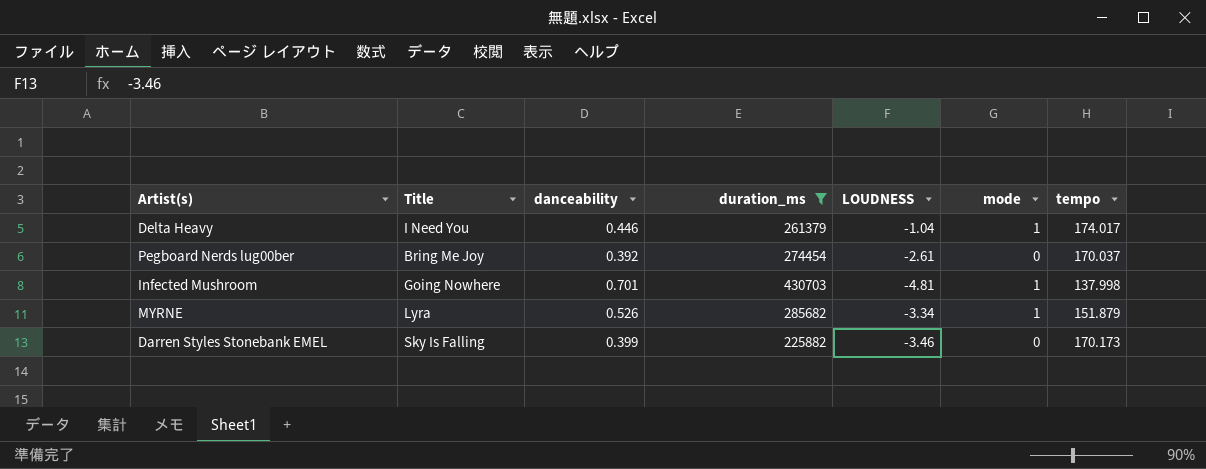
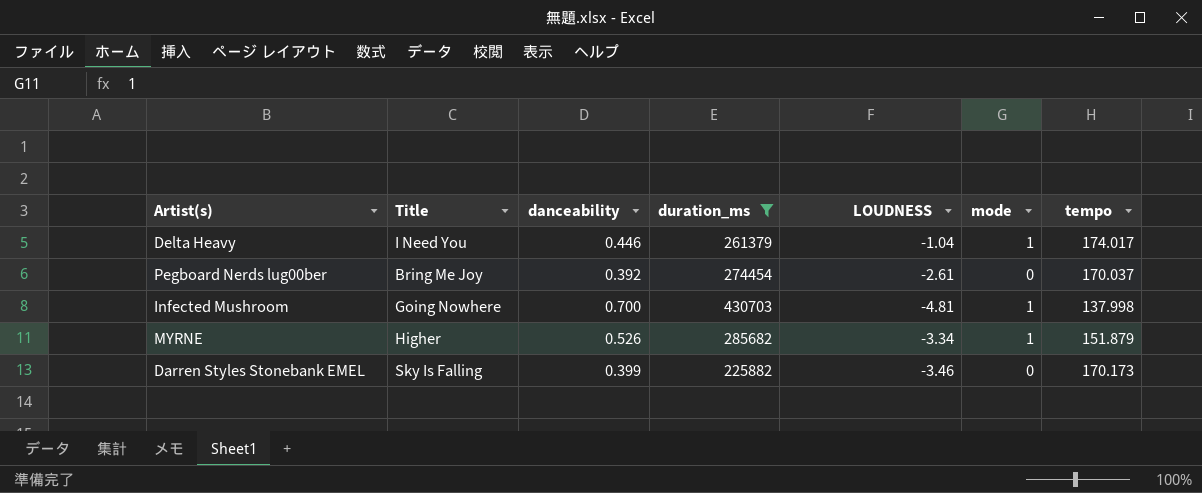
Infected Mushroom | danceability: 0.701 -> 0.700
MYRNE | Title: Lyra -> Higher

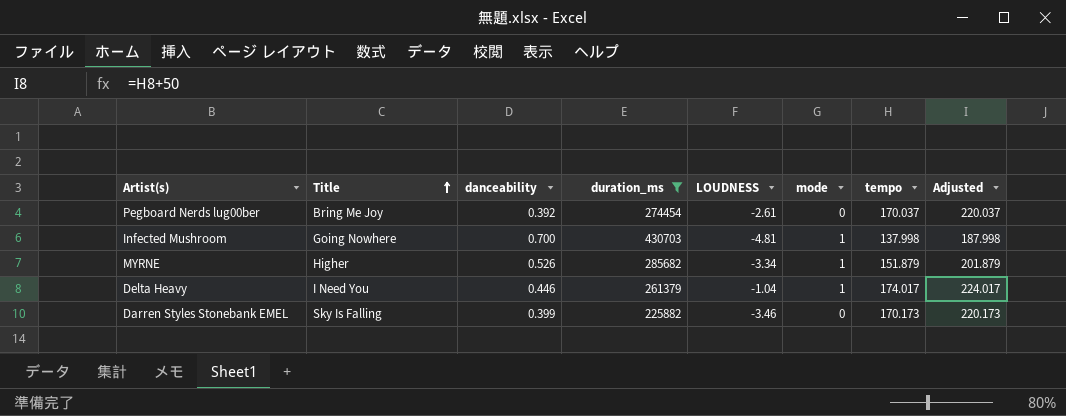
row order: none -> Title ascending
column Adjusted | formula: none -> [tempo] + 50

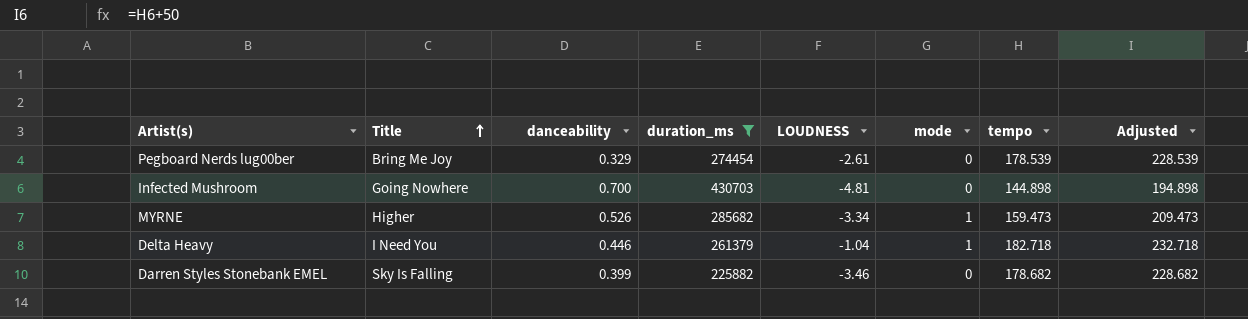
Pegboard Nerds lug00ber | danceability: 0.392 -> 0.329
Pegboard Nerds lug00ber | tempo: 170.037 -> 178.539
Pegboard Nerds lug00ber | Adjusted: 220.037 -> 228.539
Infected Mushroom | mode: 1 -> 0
Infected Mushroom | tempo: 137.998 -> 144.898
Infected Mushroom | Adjusted: 187.998 -> 194.898
MYRNE | tempo: 151.879 -> 159.473
MYRNE | Adjusted: 201.879 -> 209.473
Delta Heavy | tempo: 174.017 -> 182.718
Delta Heavy | Adjusted: 224.017 -> 232.718
Darren Styles Stonebank EMEL | tempo: 170.173 -> 178.682
Darren Styles Stonebank EMEL | Adjusted: 220.173 -> 228.682

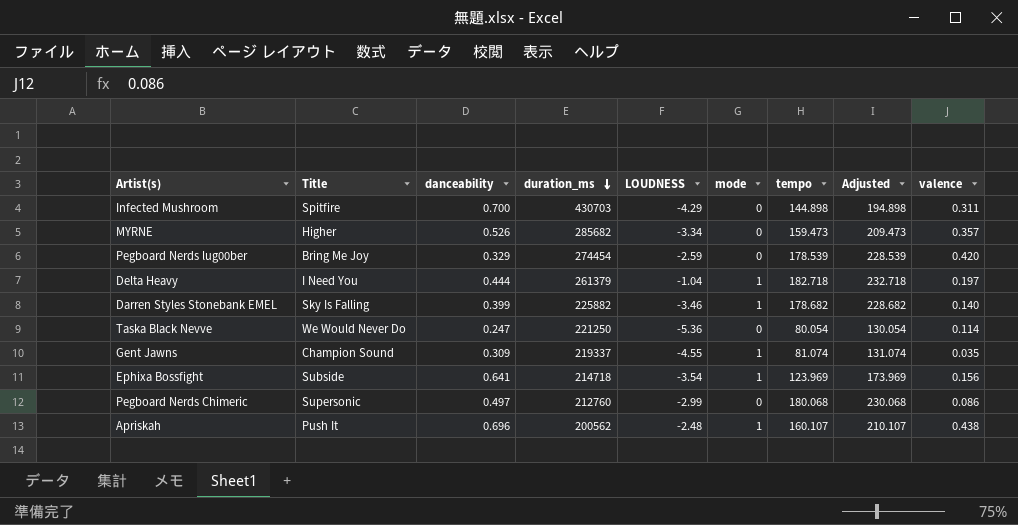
filter: duration_ms >= 225882 -> none
row order: Title ascending -> duration_ms descending
column valence | position: none -> 9
Infected Mushroom | Title: Going Nowhere -> Spitfire
Infected Mushroom | LOUDNESS: -4.81 -> -4.29
MYRNE | mode: 1 -> 0
Pegboard Nerds lug00ber | LOUDNESS: -2.61 -> -2.59
Delta Heavy | danceability: 0.446 -> 0.444
Darren Styles Stonebank EMEL | mode: 0 -> 1

